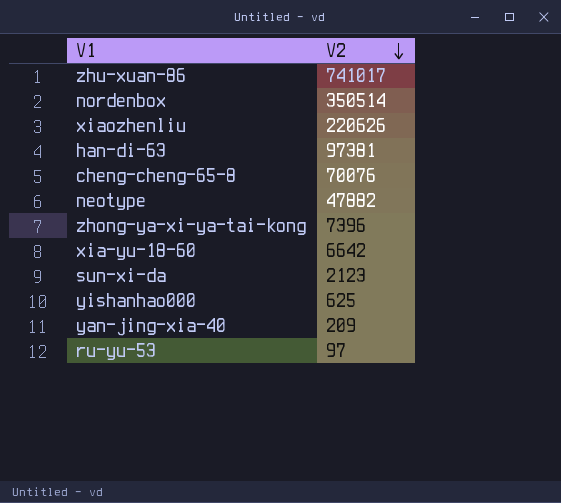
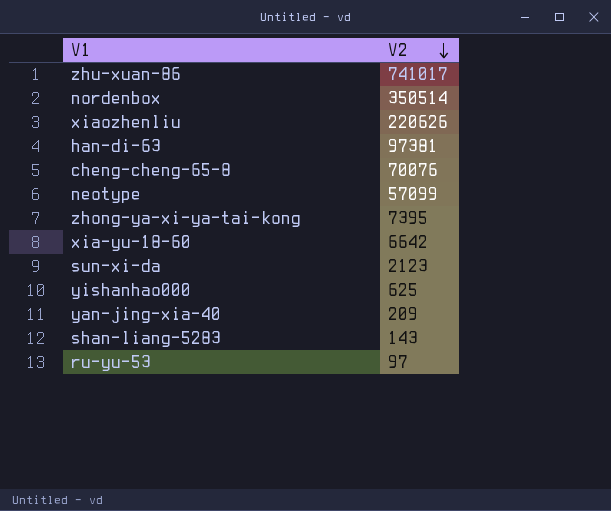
neotype | V2: 47882 -> 57099
zhong-ya-xi-ya-tai-kong | V2: 7396 -> 7395
row shan-liang-5283: none -> 143

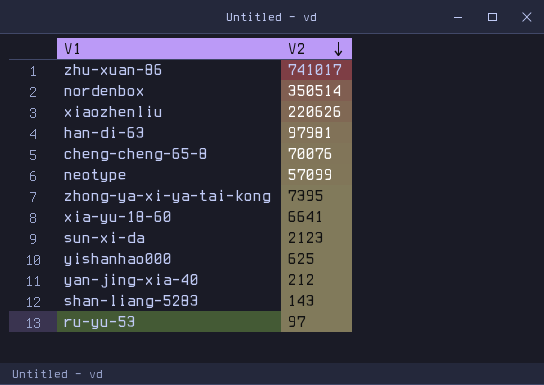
han-di-63 | V2: 97381 -> 97981
xia-yu-18-60 | V2: 6642 -> 6641
yan-jing-xia-40 | V2: 209 -> 212

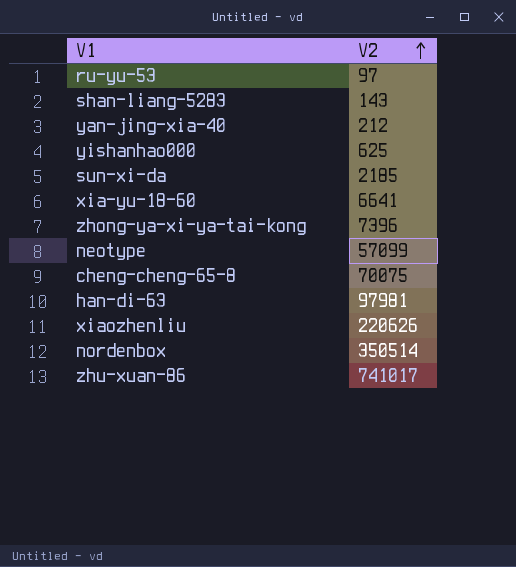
row order: V2 descending -> V2 ascending
sun-xi-da | V2: 2123 -> 2185
zhong-ya-xi-ya-tai-kong | V2: 7395 -> 7396
cheng-cheng-65-8 | V2: 70076 -> 70075

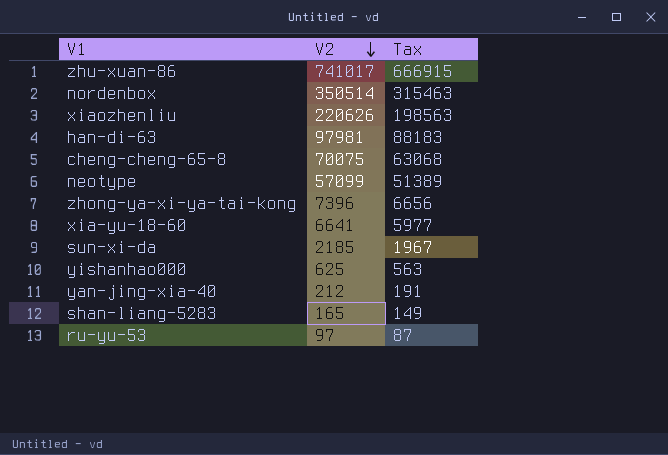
row order: V2 ascending -> V2 descending
column Tax | formula: none -> [V2] * 0.9
shan-liang-5283 | V2: 143 -> 165

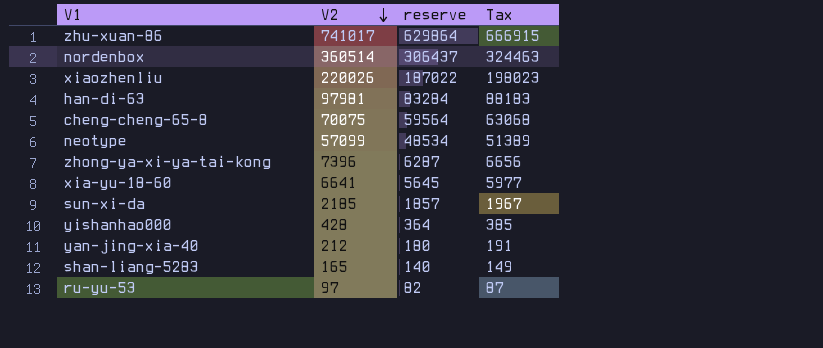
column reserve | formula: none -> [V2] * 0.85
nordenbox | V2: 350514 -> 360514
nordenbox | Tax: 315463 -> 324463
xiaozhenliu | V2: 220626 -> 220026
xiaozhenliu | Tax: 198563 -> 198023
yishanhao000 | V2: 625 -> 428
yishanhao000 | Tax: 563 -> 385

